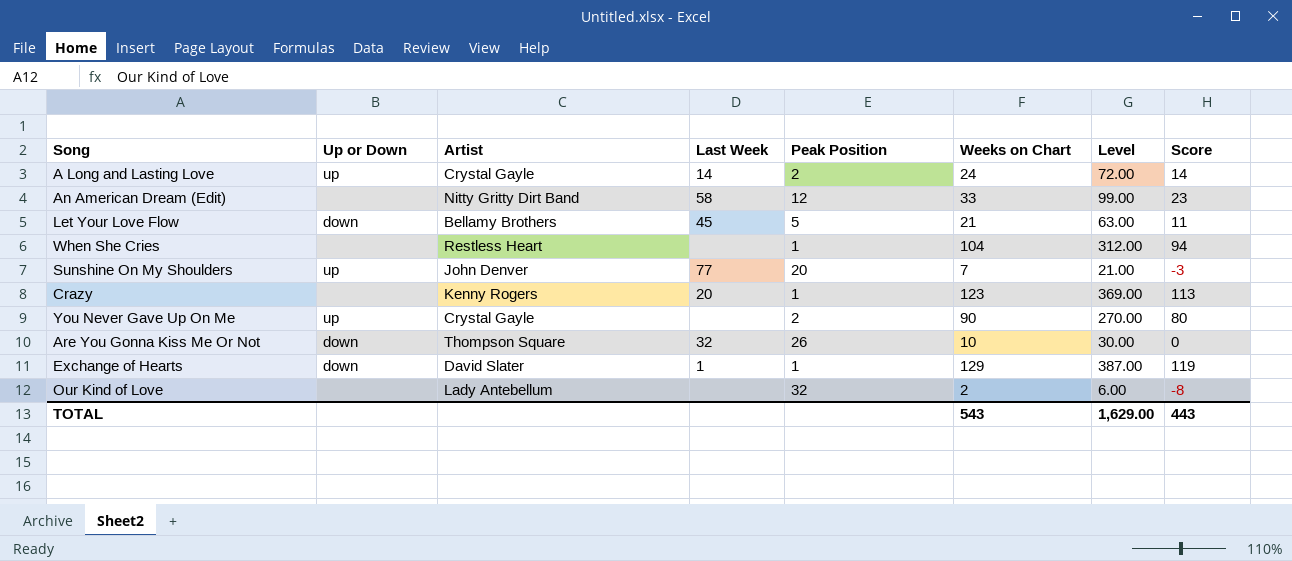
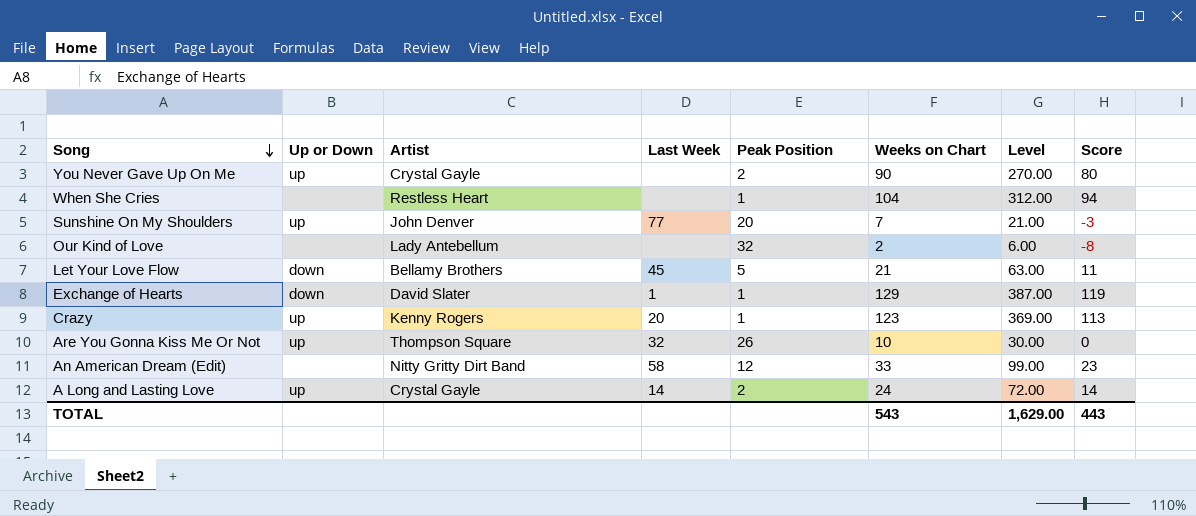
row order: none -> Song descending
Crazy | Up or Down: none -> up
Are You Gonna Kiss Me Or Not | Up or Down: down -> up

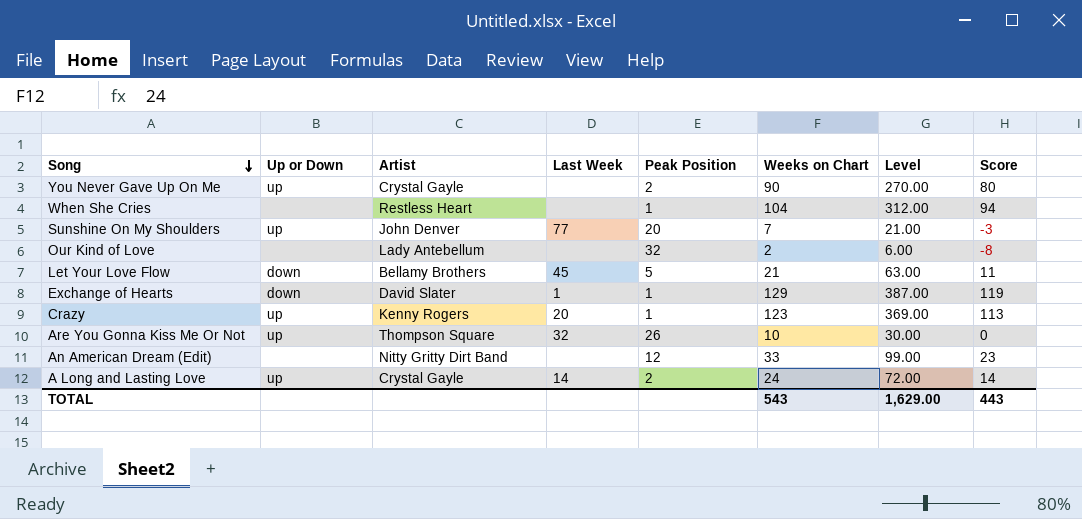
An American Dream (Edit) | Last Week: 58 -> none

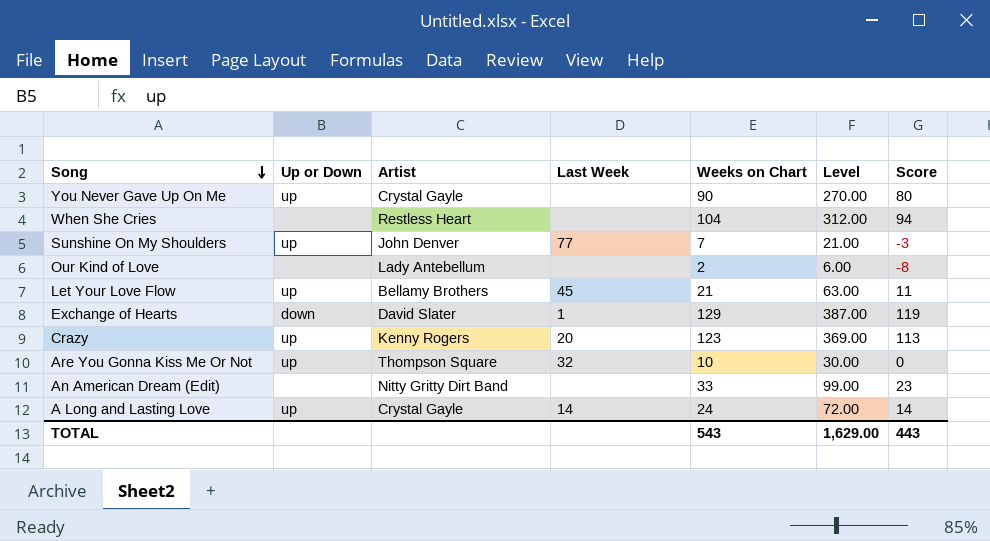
column Peak Position | position: 5 -> none
Let Your Love Flow | Up or Down: down -> up

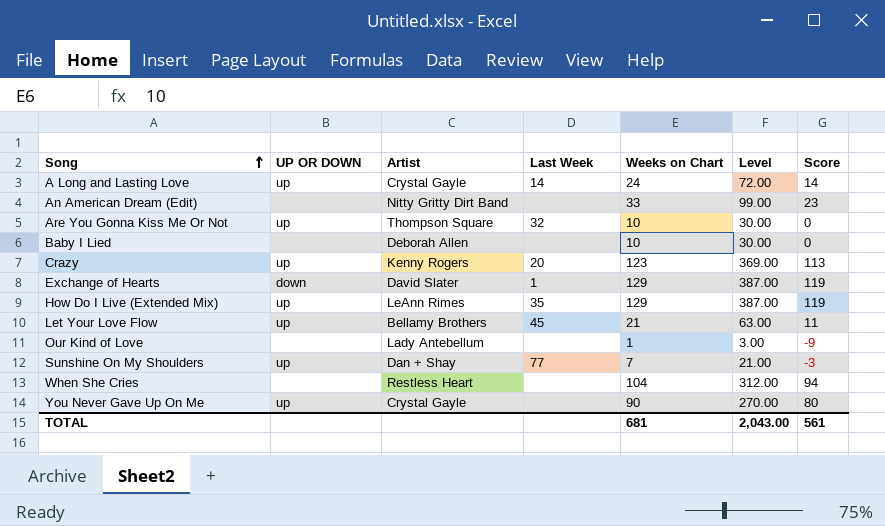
row order: Song descending -> Song ascending
column name: Up or Down -> UP OR DOWN
row Baby I Lied: none -> none | Deborah Allen | none | 10 | 30.00 | 0
row How Do I Live (Extended Mix): none -> up | LeAnn Rimes | 35 | 129 | 387.00 | 119
Our Kind of Love | Weeks on Chart: 2 -> 1
Our Kind of Love | Level: 6.00 -> 3.00
Our Kind of Love | Score: -8 -> -9
Sunshine On My Shoulders | Artist: John Denver -> Dan + Shay
TOTAL | Weeks on Chart: 543 -> 681
TOTAL | Level: 1,629.00 -> 2,043.00
TOTAL | Score: 443 -> 561

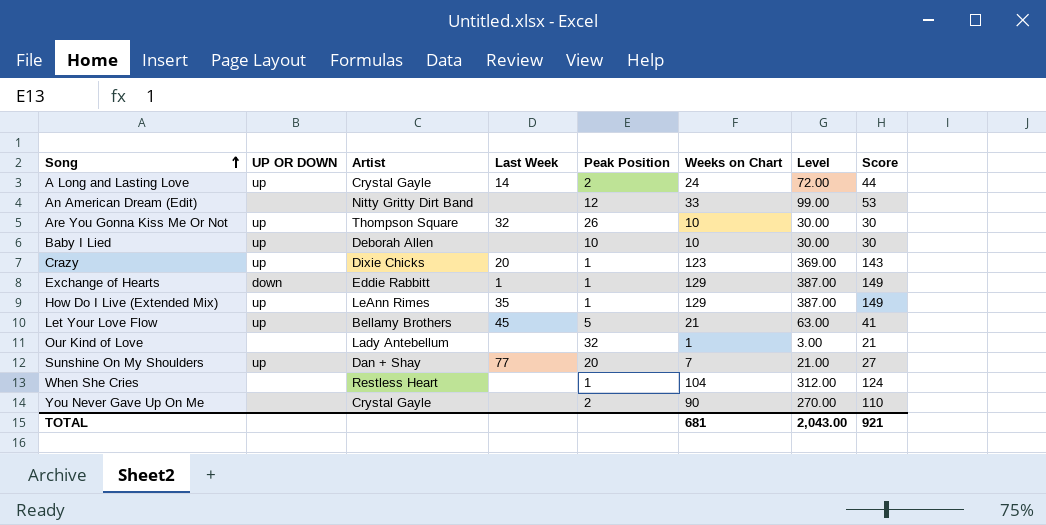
column Peak Position | position: none -> 5
column Score | formula: [Weeks on Chart] - 10 -> [Weeks on Chart] + 20
Baby I Lied | UP OR DOWN: none -> up
Crazy | Artist: Kenny Rogers -> Dixie Chicks
Exchange of Hearts | Artist: David Slater -> Eddie Rabbitt
You Never Gave Up On Me | UP OR DOWN: up -> none
TOTAL | Score: 561 -> 921

